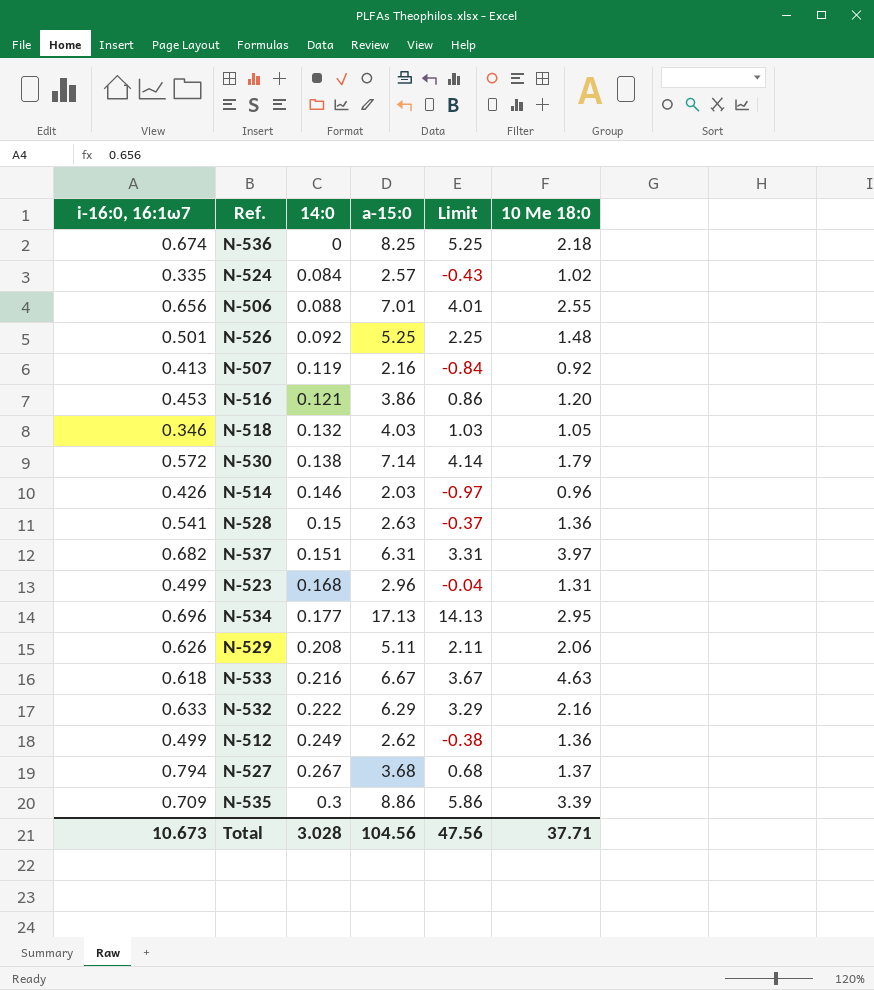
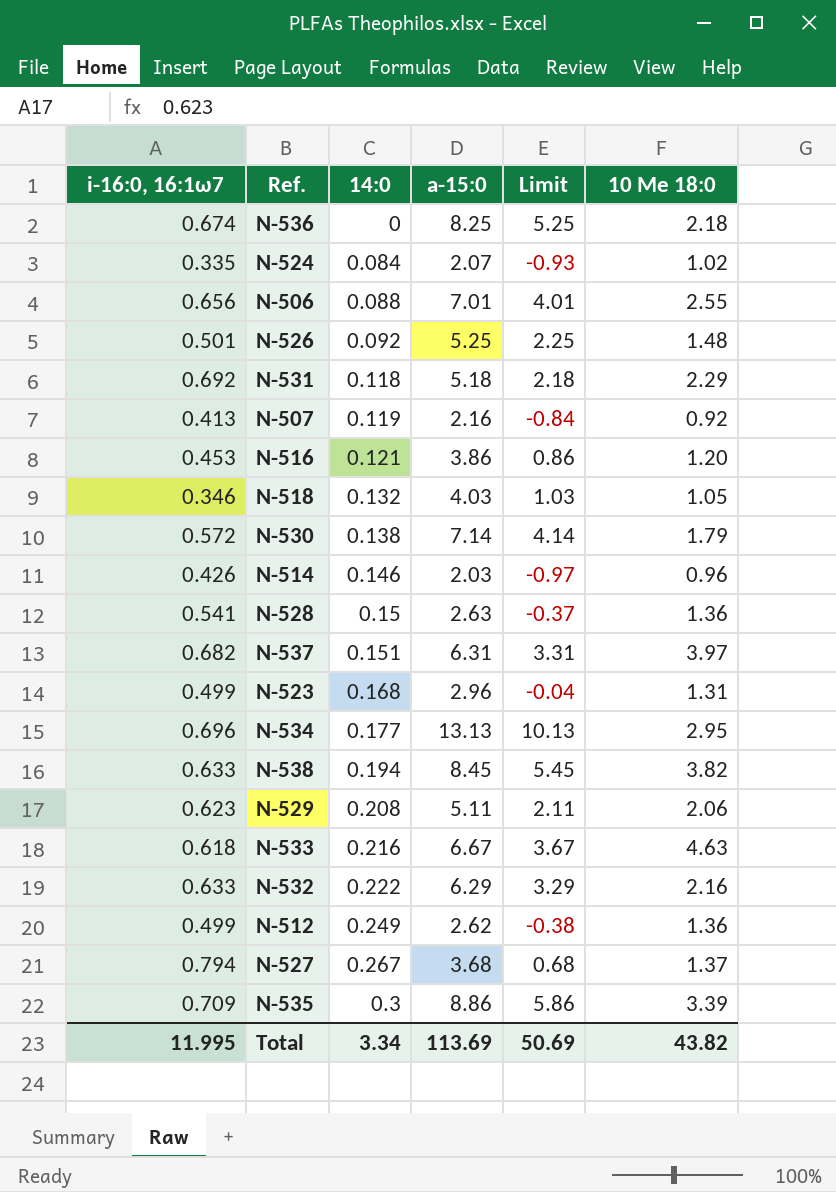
N-524 | a-15:0: 2.57 -> 2.07
N-524 | Limit: -0.43 -> -0.93
row N-531: none -> 0.692 | 0.118 | 5.18 | 2.18 | 2.29
N-534 | a-15:0: 17.13 -> 13.13
N-534 | Limit: 14.13 -> 10.13
row N-538: none -> 0.633 | 0.194 | 8.45 | 5.45 | 3.82
N-529 | i-16:0, 16:1ω7: 0.626 -> 0.623
Total | i-16:0, 16:1ω7: 10.673 -> 11.995
Total | 14:0: 3.028 -> 3.34
Total | a-15:0: 104.56 -> 113.69
Total | Limit: 47.56 -> 50.69
Total | 10 Me 18:0: 37.71 -> 43.82

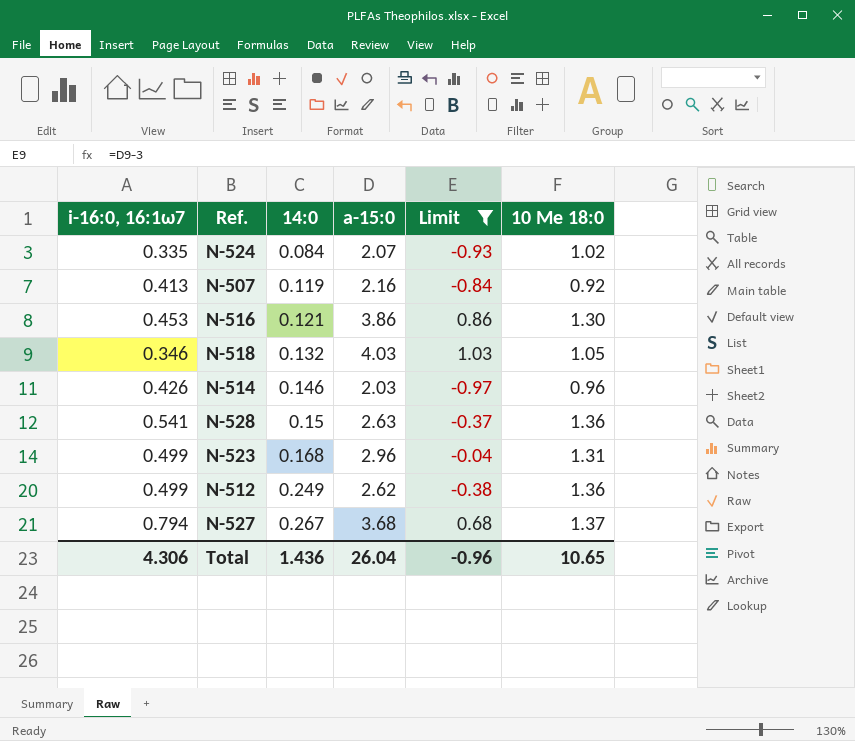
filter: none -> Limit <= 1.03
N-516 | 10 Me 18:0: 1.20 -> 1.30
Total | i-16:0, 16:1ω7: 11.995 -> 4.306
Total | 14:0: 3.34 -> 1.436
Total | a-15:0: 113.69 -> 26.04
Total | Limit: 50.69 -> -0.96
Total | 10 Me 18:0: 43.82 -> 10.65

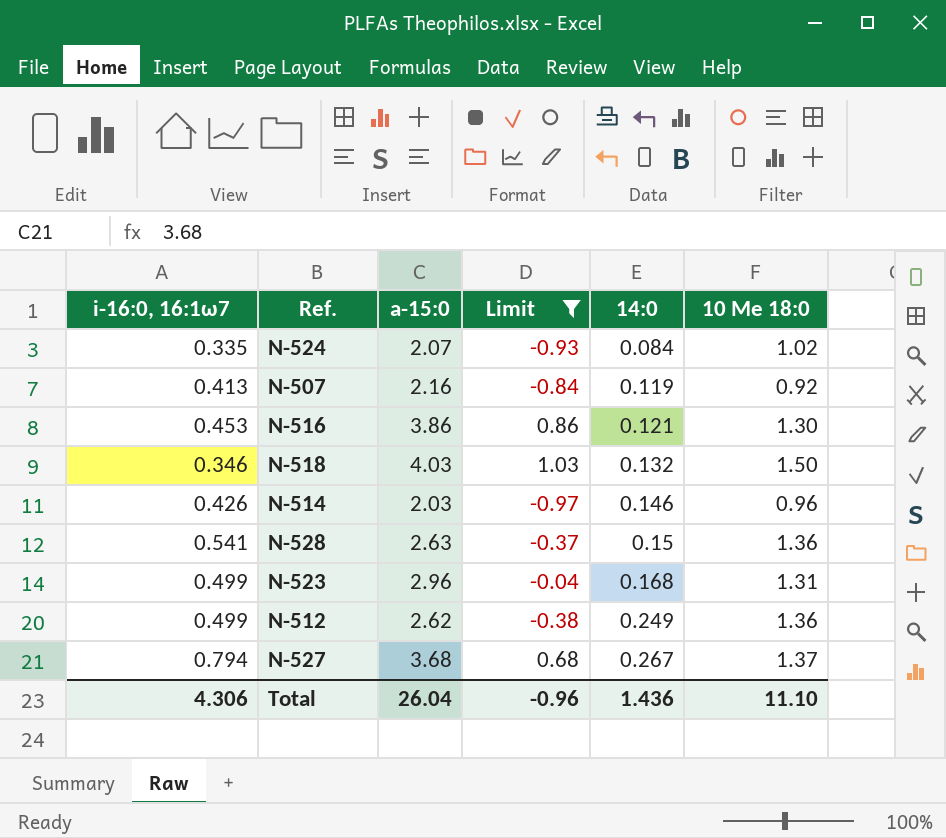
column 14:0 | position: 3 -> 5
N-518 | 10 Me 18:0: 1.05 -> 1.50
Total | 10 Me 18:0: 10.65 -> 11.10

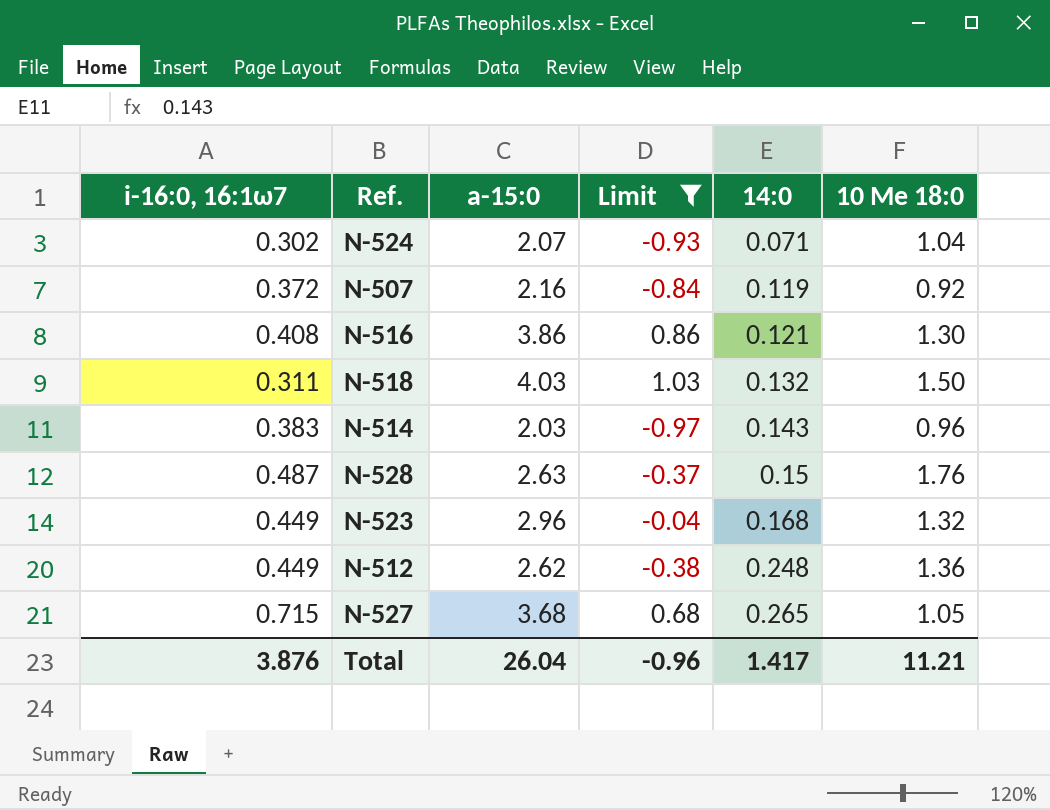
N-524 | i-16:0, 16:1ω7: 0.335 -> 0.302
N-524 | 14:0: 0.084 -> 0.071
N-524 | 10 Me 18:0: 1.02 -> 1.04
N-507 | i-16:0, 16:1ω7: 0.413 -> 0.372
N-516 | i-16:0, 16:1ω7: 0.453 -> 0.408
N-518 | i-16:0, 16:1ω7: 0.346 -> 0.311
N-514 | i-16:0, 16:1ω7: 0.426 -> 0.383
N-514 | 14:0: 0.146 -> 0.143
N-528 | i-16:0, 16:1ω7: 0.541 -> 0.487
N-528 | 10 Me 18:0: 1.36 -> 1.76
N-523 | i-16:0, 16:1ω7: 0.499 -> 0.449
N-523 | 10 Me 18:0: 1.31 -> 1.32
N-512 | i-16:0, 16:1ω7: 0.499 -> 0.449
N-512 | 14:0: 0.249 -> 0.248
N-527 | i-16:0, 16:1ω7: 0.794 -> 0.715
N-527 | 14:0: 0.267 -> 0.265
N-527 | 10 Me 18:0: 1.37 -> 1.05
Total | i-16:0, 16:1ω7: 4.306 -> 3.876
Total | 14:0: 1.436 -> 1.417
Total | 10 Me 18:0: 11.10 -> 11.21

